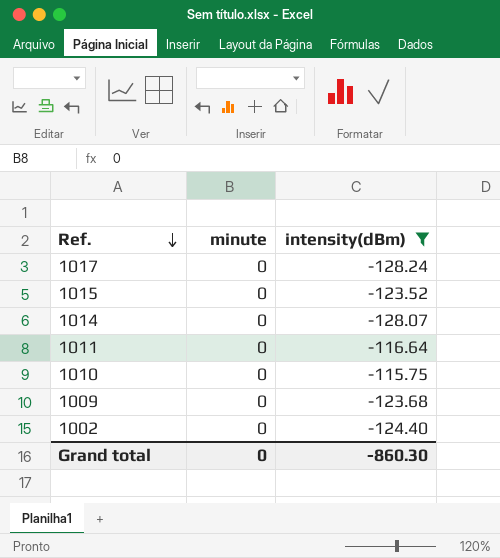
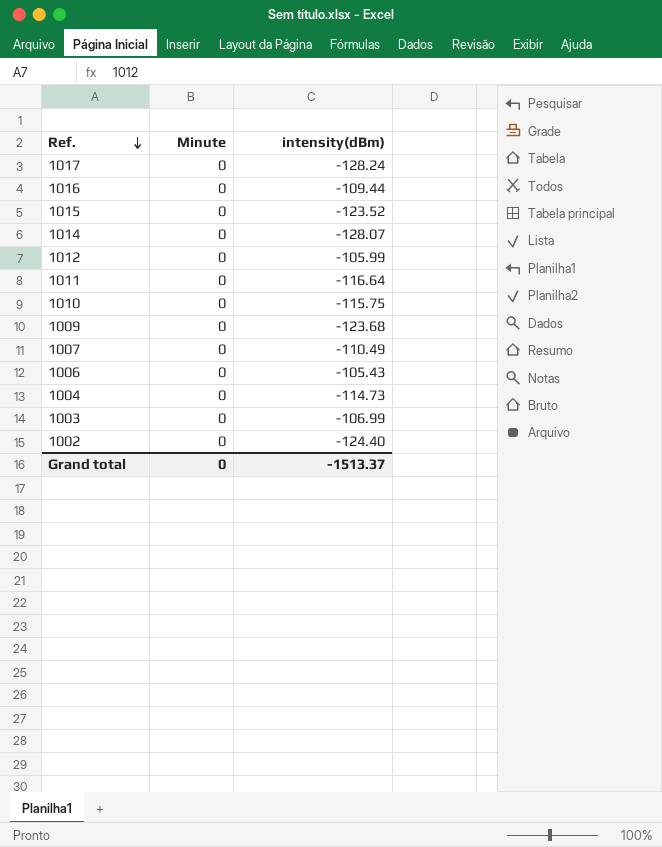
filter: intensity(dBm) <= -115.75 -> none
column name: minute -> Minute
Grand total | intensity(dBm): -860.30 -> -1513.37

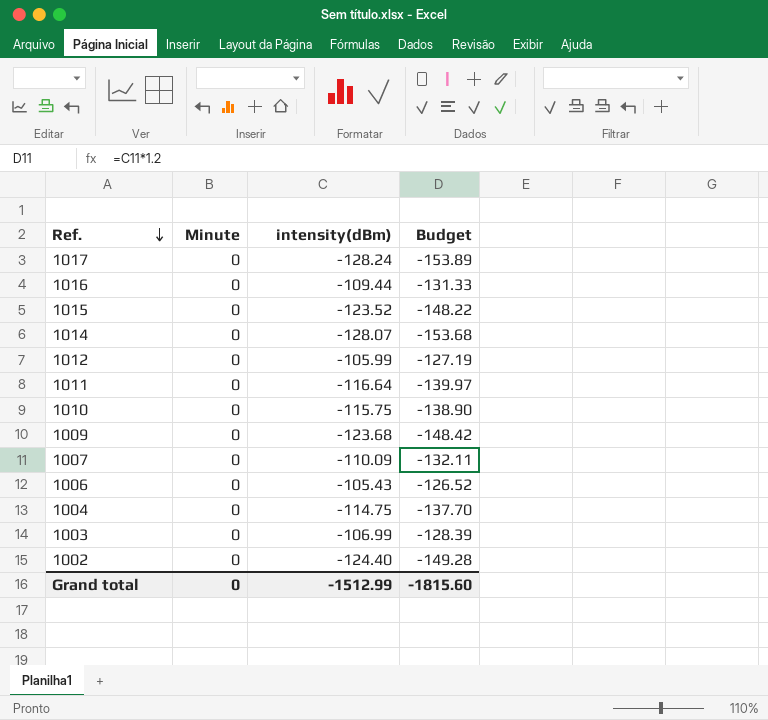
column Budget | formula: none -> [intensity(dBm)] * 1.2
1007 | intensity(dBm): -110.49 -> -110.09
1004 | intensity(dBm): -114.73 -> -114.75
Grand total | intensity(dBm): -1513.37 -> -1512.99

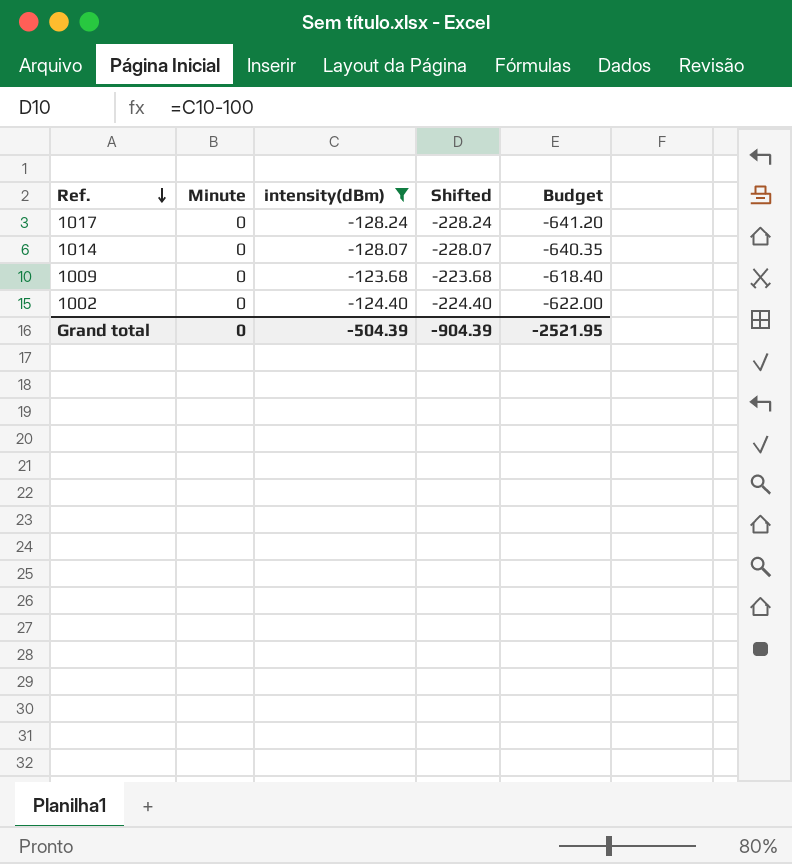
filter: none -> intensity(dBm) <= -123.68
column Shifted | formula: none -> [intensity(dBm)] - 100
column Budget | formula: [intensity(dBm)] * 1.2 -> [intensity(dBm)] * 5
Grand total | intensity(dBm): -1512.99 -> -504.39
Grand total | Budget: -1815.60 -> -2521.95

